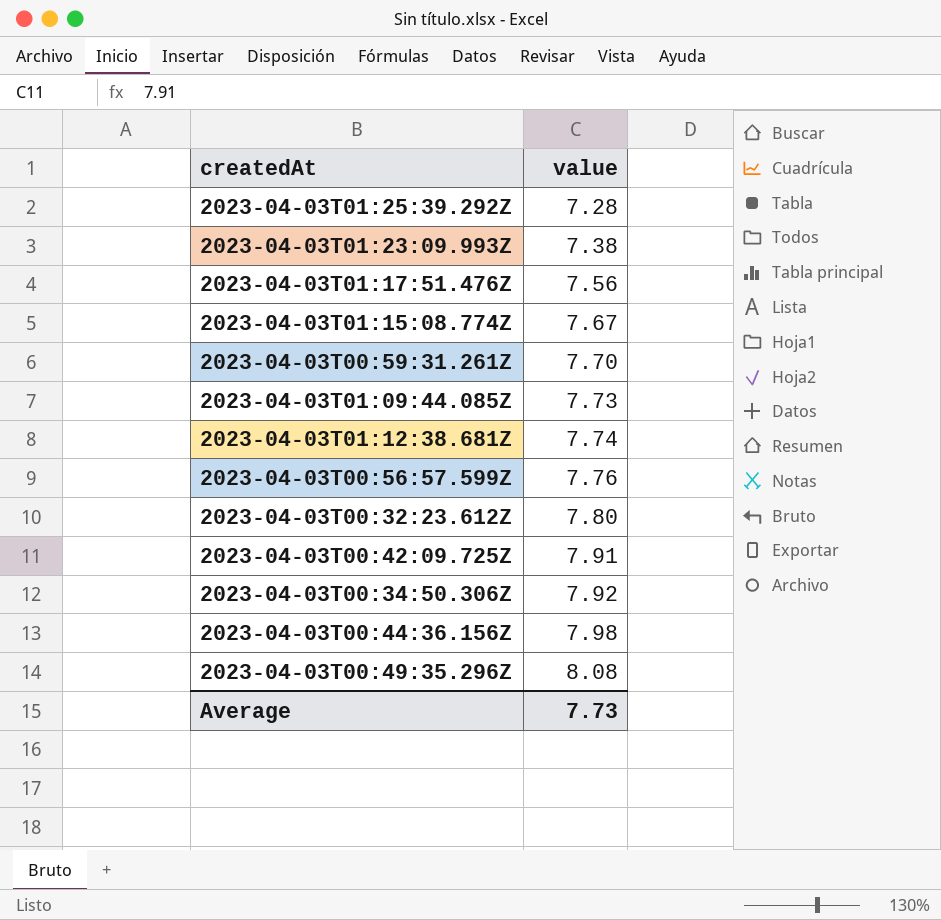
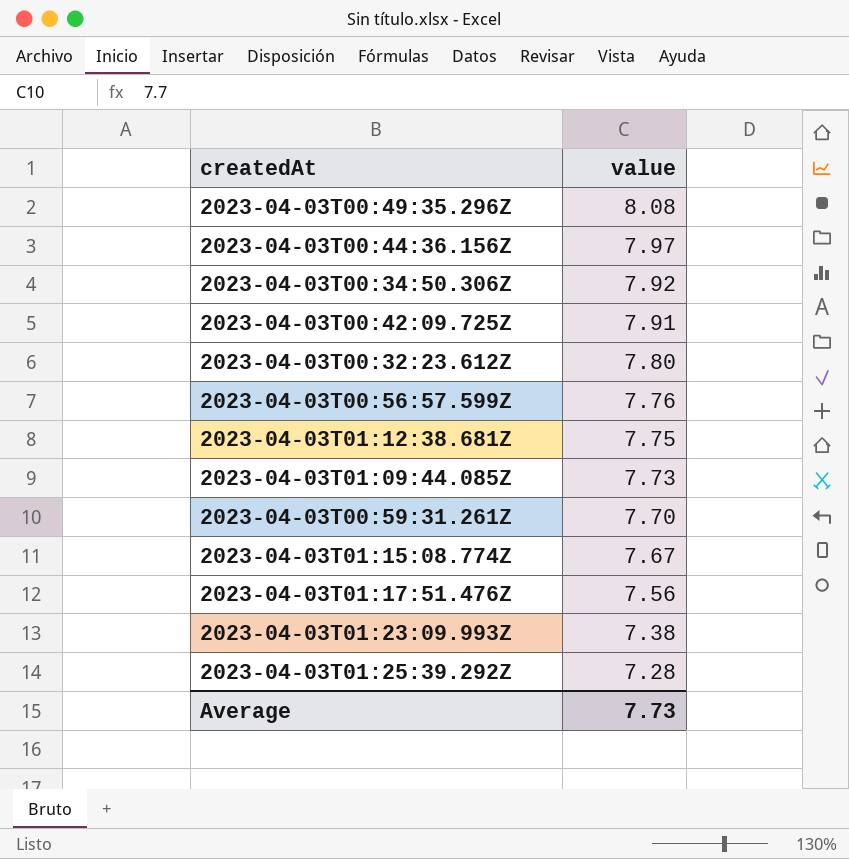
row order: value ascending -> value descending
2023-04-03T00:44:36.156Z | value: 7.98 -> 7.97
2023-04-03T01:12:38.681Z | value: 7.74 -> 7.75

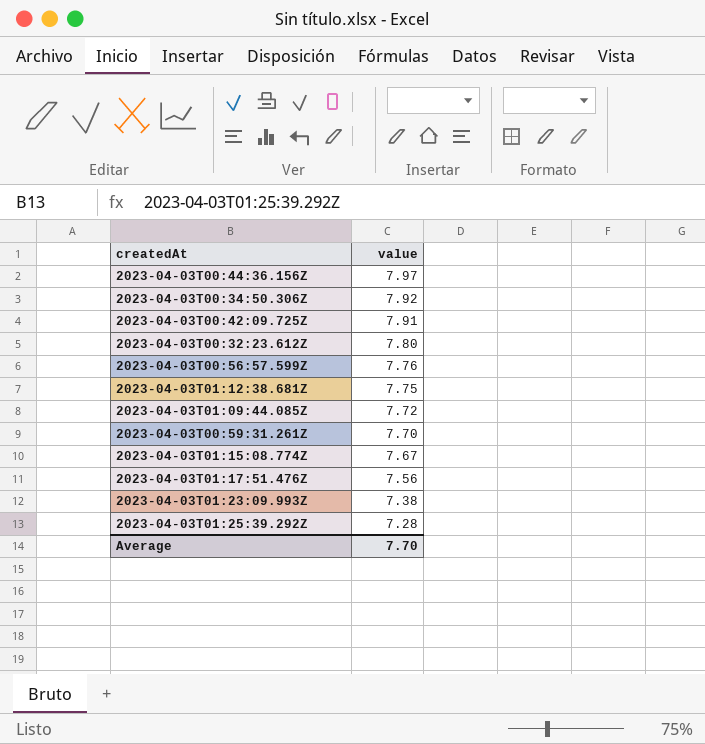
row 2023-04-03T00:49:35.296Z: 8.08 -> none
2023-04-03T01:09:44.085Z | value: 7.73 -> 7.72
Average | value: 7.73 -> 7.70

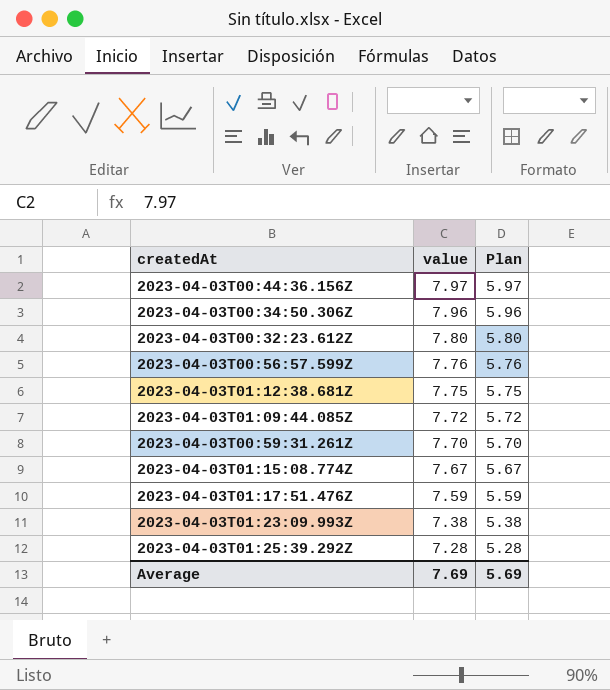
column Plan | formula: none -> [value] - 2
row 2023-04-03T00:42:09.725Z: 7.91 -> none
2023-04-03T00:34:50.306Z | value: 7.92 -> 7.96
2023-04-03T01:17:51.476Z | value: 7.56 -> 7.59
Average | value: 7.70 -> 7.69

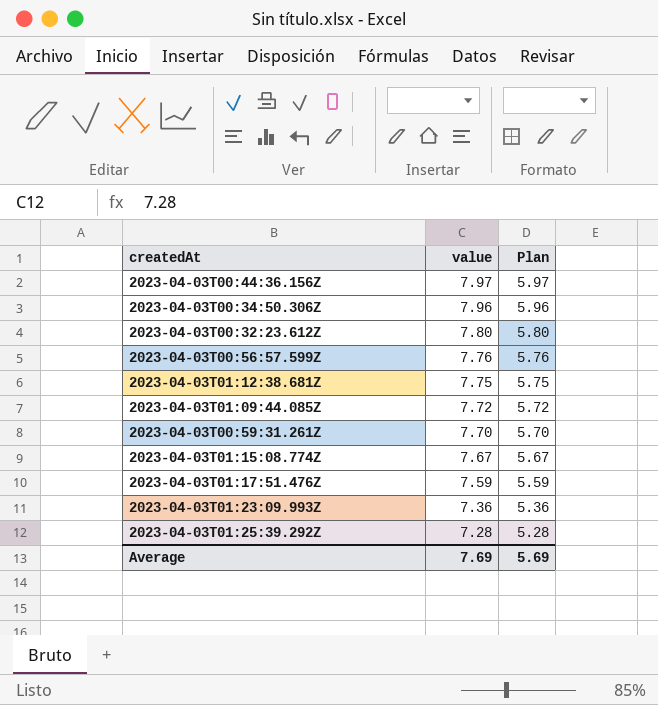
2023-04-03T01:23:09.993Z | value: 7.38 -> 7.36
2023-04-03T01:23:09.993Z | Plan: 5.38 -> 5.36

